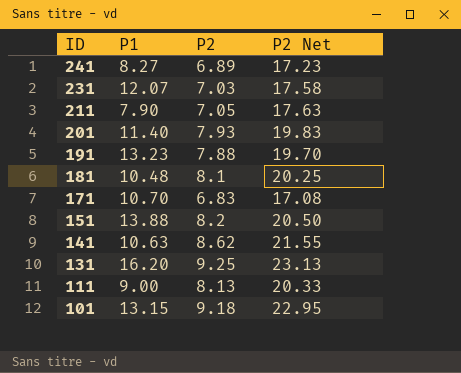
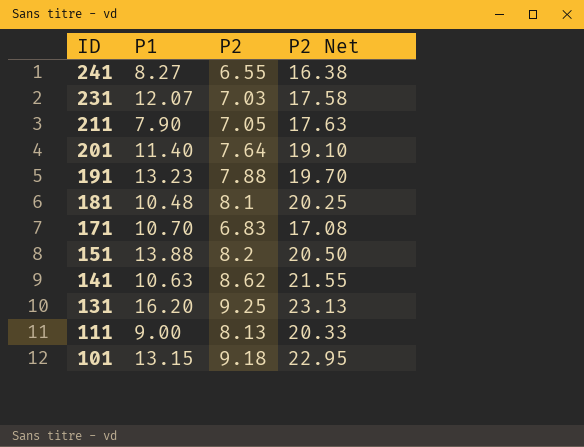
241 | P2: 6.89 -> 6.55
241 | P2 Net: 17.23 -> 16.38
201 | P2: 7.93 -> 7.64
201 | P2 Net: 19.83 -> 19.10

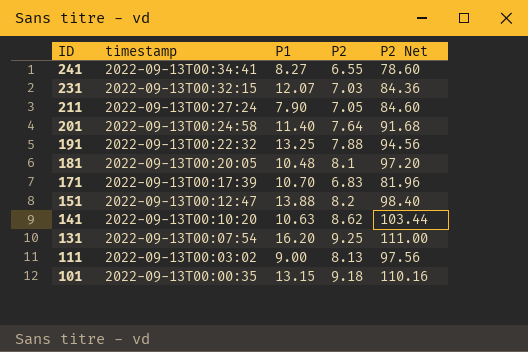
column timestamp | position: none -> 2
column P2 Net | formula: [P2] * 2.5 -> [P2] * 12
191 | P1: 13.23 -> 13.25

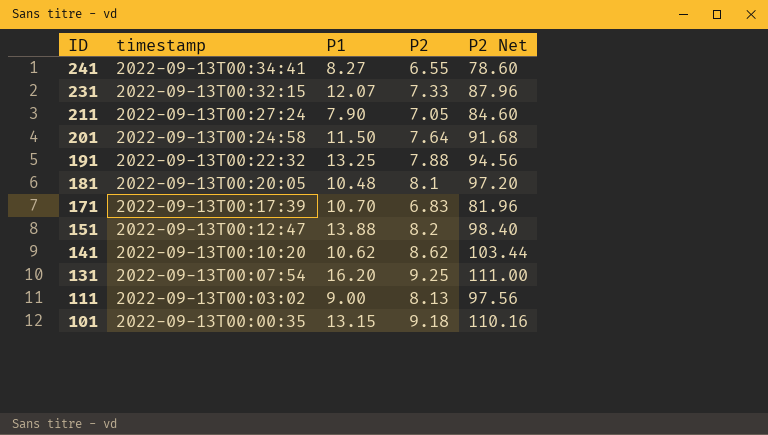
231 | P2: 7.03 -> 7.33
231 | P2 Net: 84.36 -> 87.96
201 | P1: 11.40 -> 11.50
141 | P1: 10.63 -> 10.62

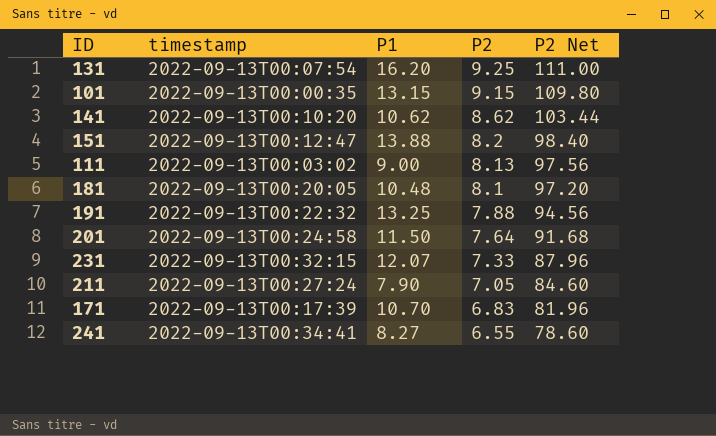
row order: ID descending -> P2 descending
101 | P2: 9.18 -> 9.15
101 | P2 Net: 110.16 -> 109.80

